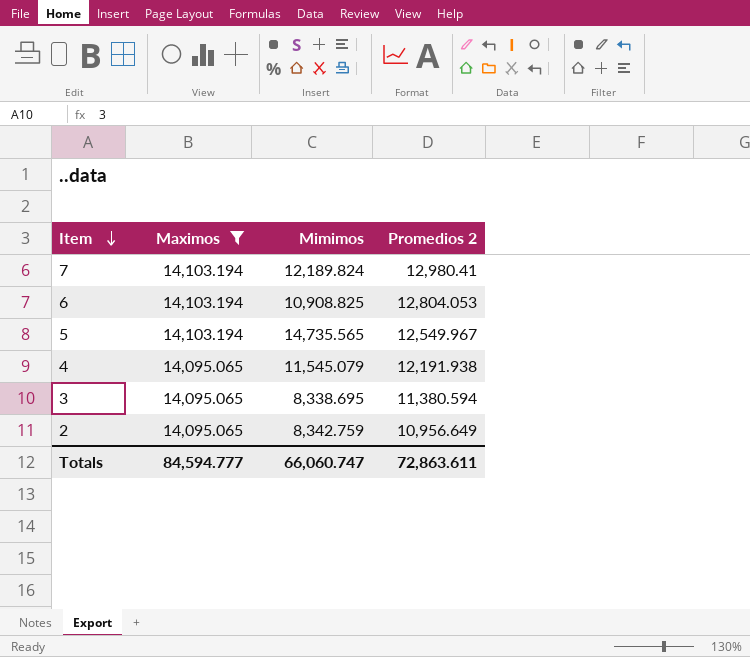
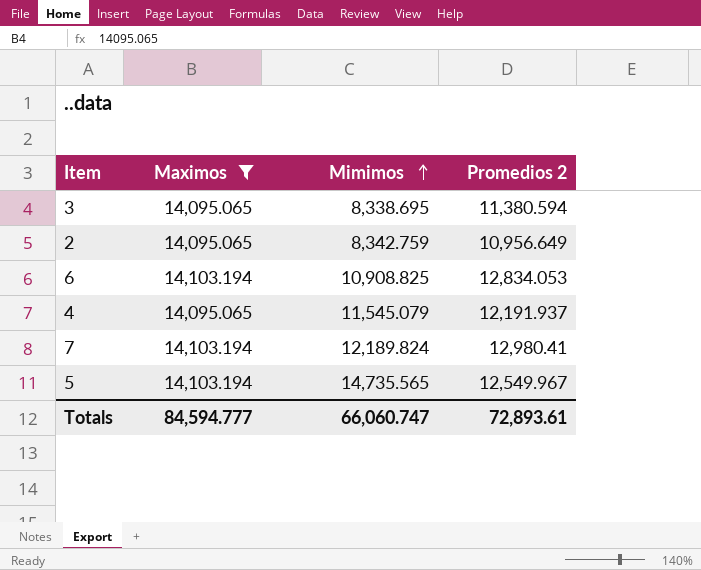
row order: Item descending -> Mimimos ascending
6 | Promedios 2: 12,804.053 -> 12,834.053
4 | Promedios 2: 12,191.938 -> 12,191.937
Totals | Promedios 2: 72,863.611 -> 72,893.61

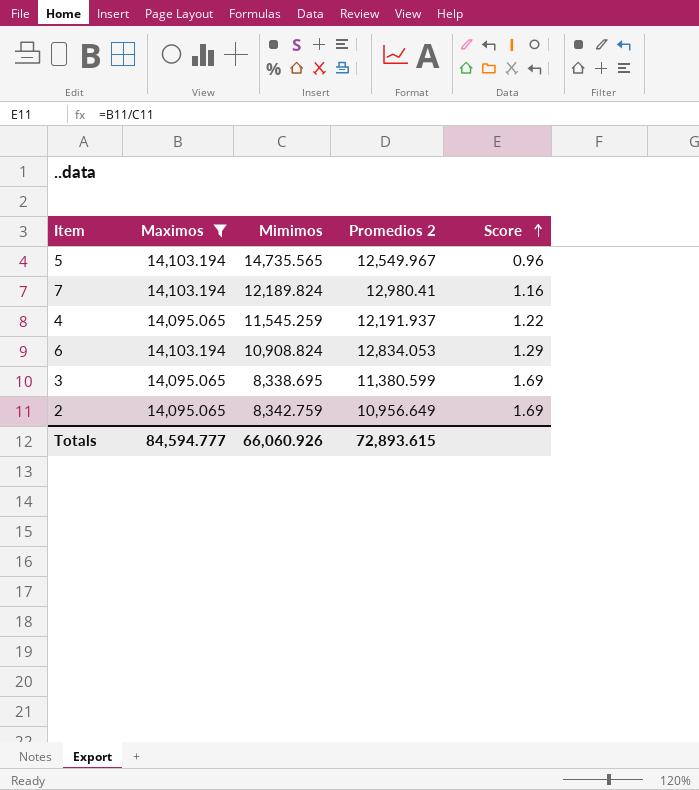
row order: Mimimos ascending -> Score ascending
column Score | formula: none -> [Maximos] / [Mimimos]
4 | Mimimos: 11,545.079 -> 11,545.259
6 | Mimimos: 10,908.825 -> 10,908.824
3 | Promedios 2: 11,380.594 -> 11,380.599
Totals | Mimimos: 66,060.747 -> 66,060.926
Totals | Promedios 2: 72,893.61 -> 72,893.615

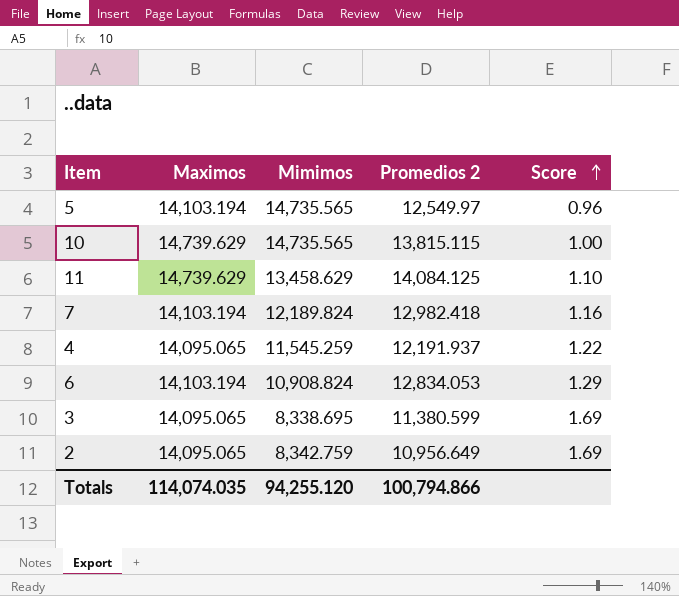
filter: Maximos != 14,739.629 -> none
5 | Promedios 2: 12,549.967 -> 12,549.97
7 | Promedios 2: 12,980.41 -> 12,982.418
Totals | Maximos: 84,594.777 -> 114,074.035
Totals | Mimimos: 66,060.926 -> 94,255.120
Totals | Promedios 2: 72,893.615 -> 100,794.866

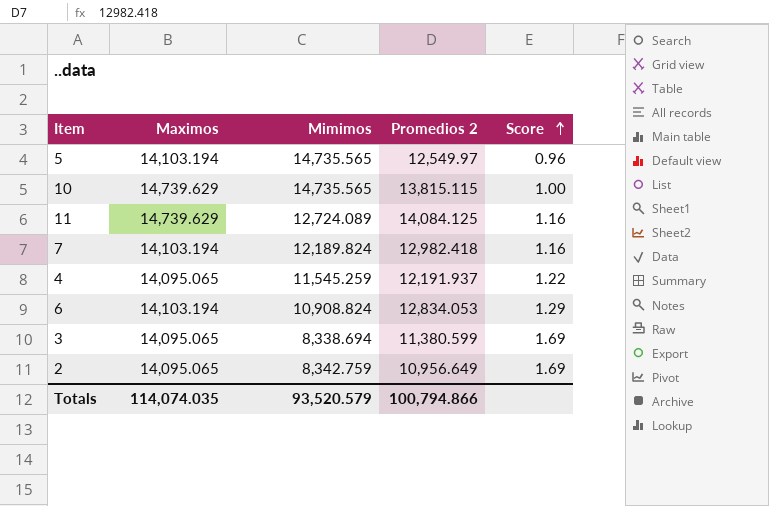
11 | Mimimos: 13,458.629 -> 12,724.089
11 | Score: 1.10 -> 1.16
3 | Mimimos: 8,338.695 -> 8,338.694
Totals | Mimimos: 94,255.120 -> 93,520.579

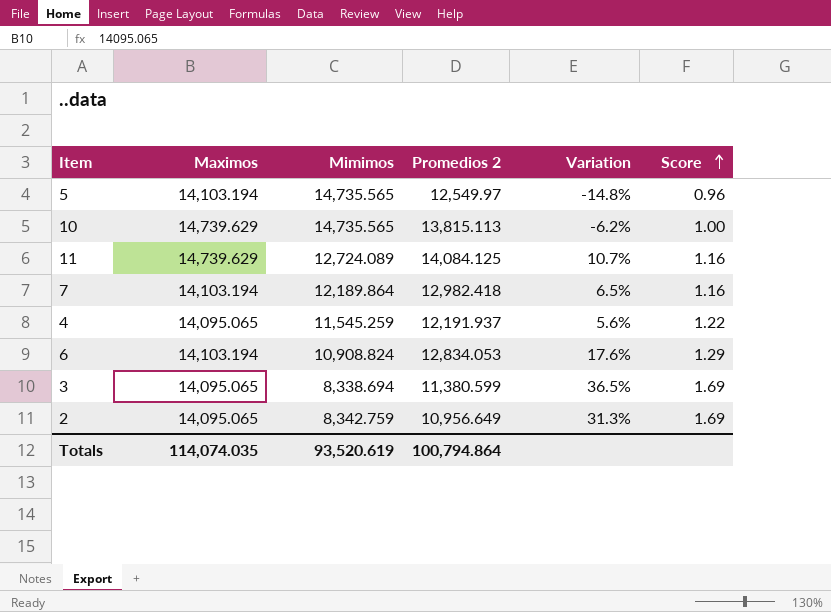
column Variation | formula: none -> ([Promedios 2] - [Mimimos]) / [Mimimos]
10 | Promedios 2: 13,815.115 -> 13,815.113
7 | Mimimos: 12,189.824 -> 12,189.864
Totals | Mimimos: 93,520.579 -> 93,520.619
Totals | Promedios 2: 100,794.866 -> 100,794.864

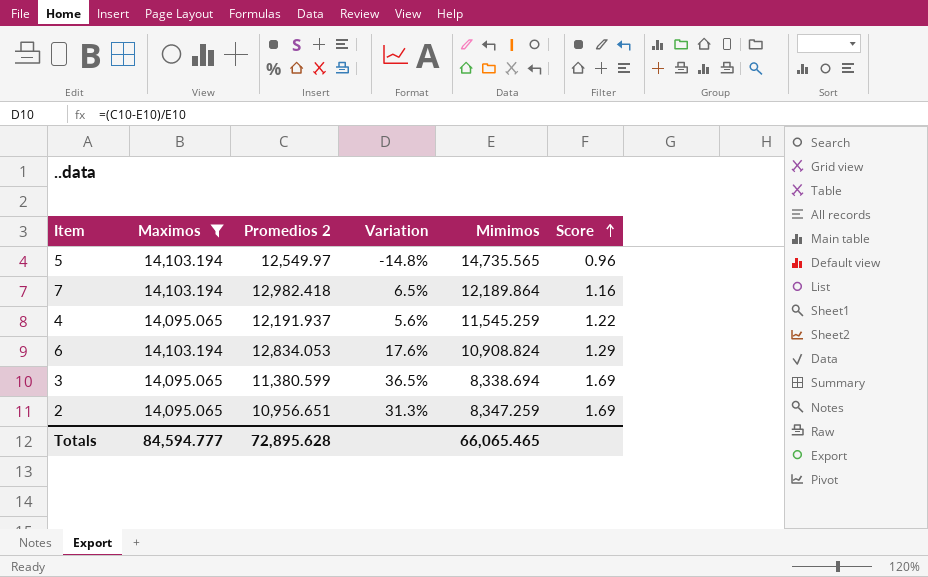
filter: none -> Maximos != 14,739.629
column Mimimos | position: 3 -> 5
2 | Promedios 2: 10,956.649 -> 10,956.651
2 | Mimimos: 8,342.759 -> 8,347.259
Totals | Maximos: 114,074.035 -> 84,594.777
Totals | Promedios 2: 100,794.864 -> 72,895.628
Totals | Mimimos: 93,520.619 -> 66,065.465

